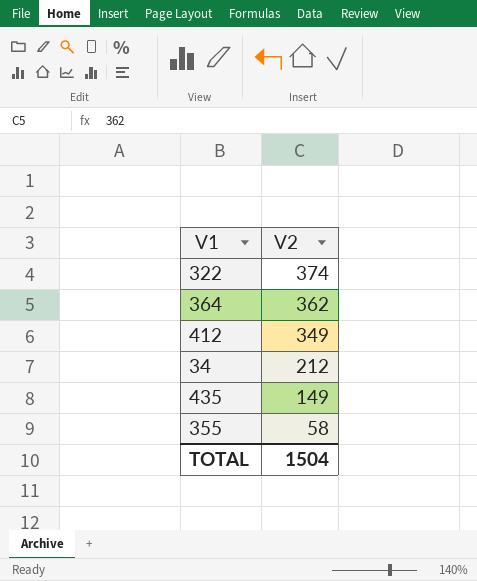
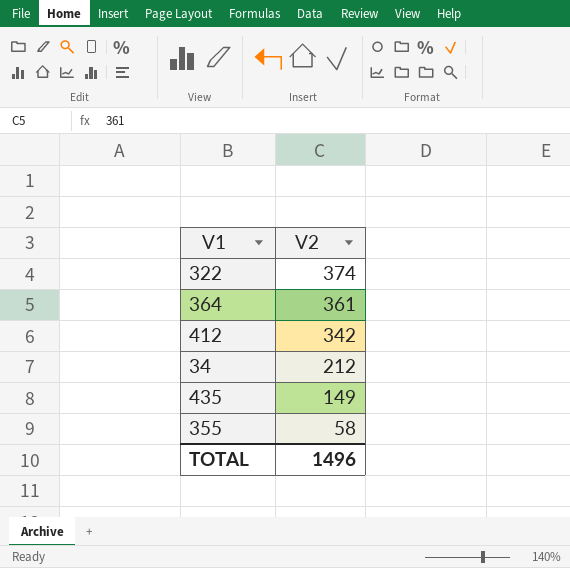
364 | V2: 362 -> 361
412 | V2: 349 -> 342
TOTAL | V2: 1504 -> 1496

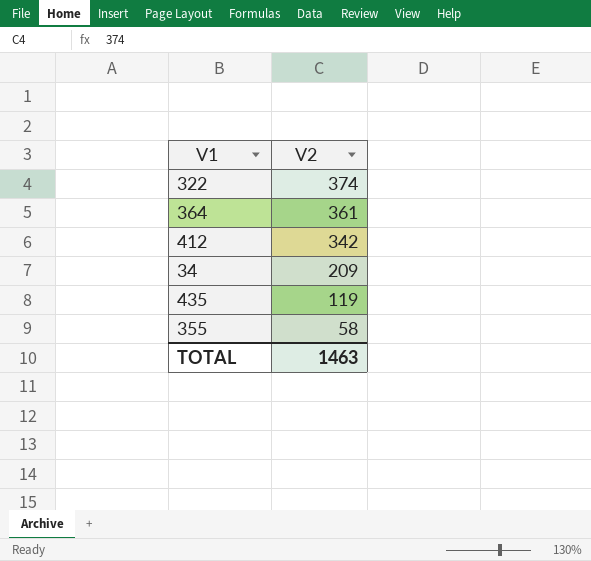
34 | V2: 212 -> 209
435 | V2: 149 -> 119
TOTAL | V2: 1496 -> 1463

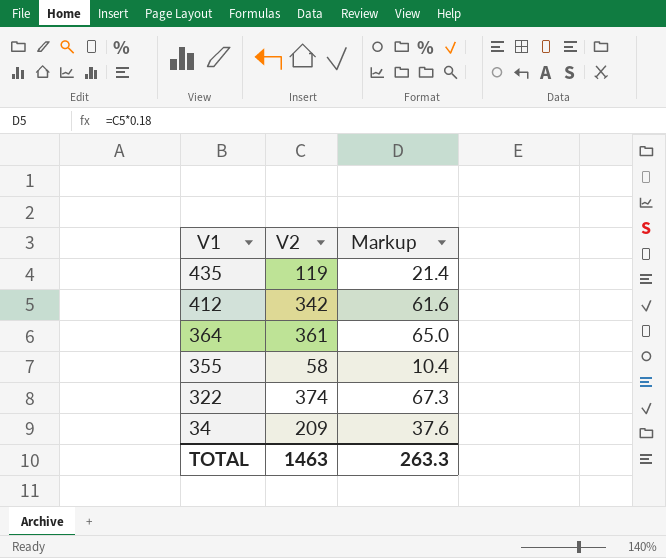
row order: V2 descending -> V1 descending
column Markup | formula: none -> [V2] * 0.18

